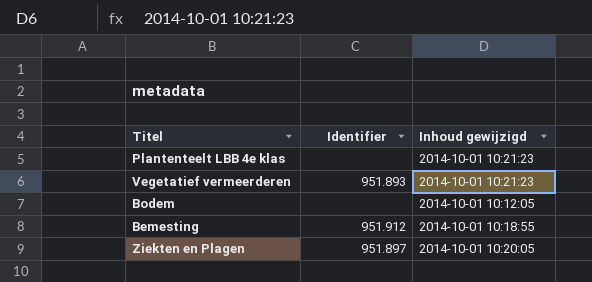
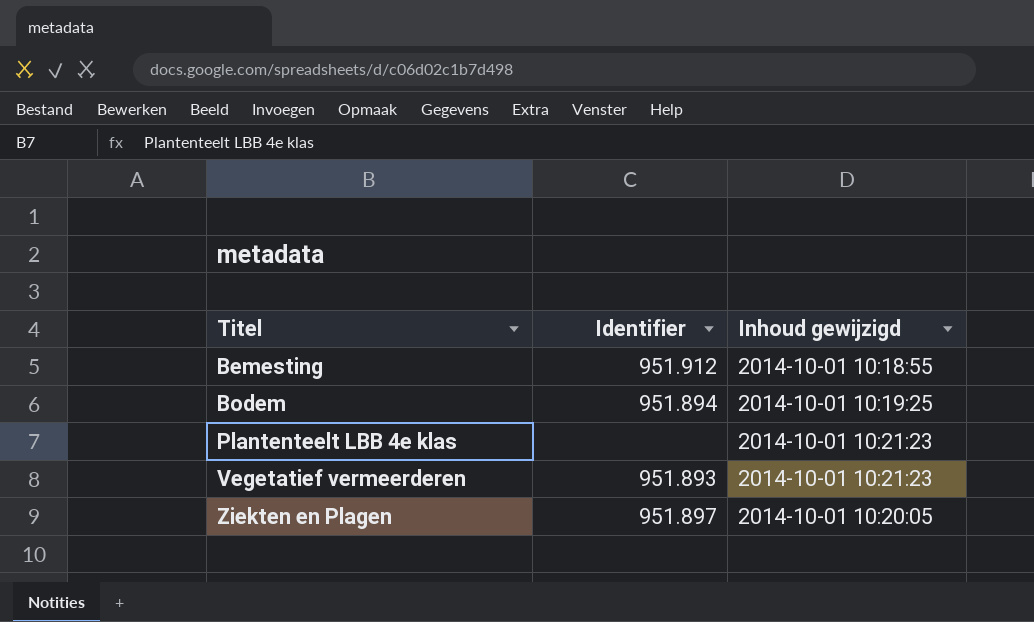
row order: none -> Titel ascending
Bodem | Identifier: none -> 951.894
Bodem | Inhoud gewijzigd: 2014-10-01 10:12:05 -> 2014-10-01 10:19:25

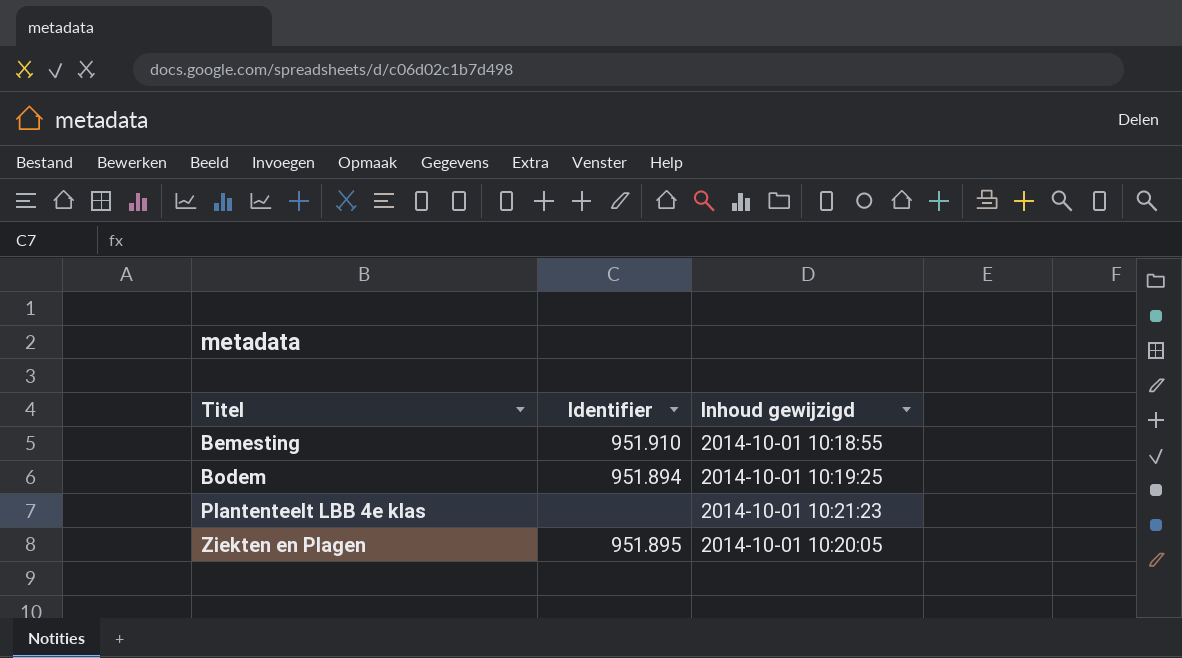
row Vegetatief vermeerderen: 951.893 | 2014-10-01 10:21:23 -> none
Bemesting | Identifier: 951.912 -> 951.910
Ziekten en Plagen | Identifier: 951.897 -> 951.895

